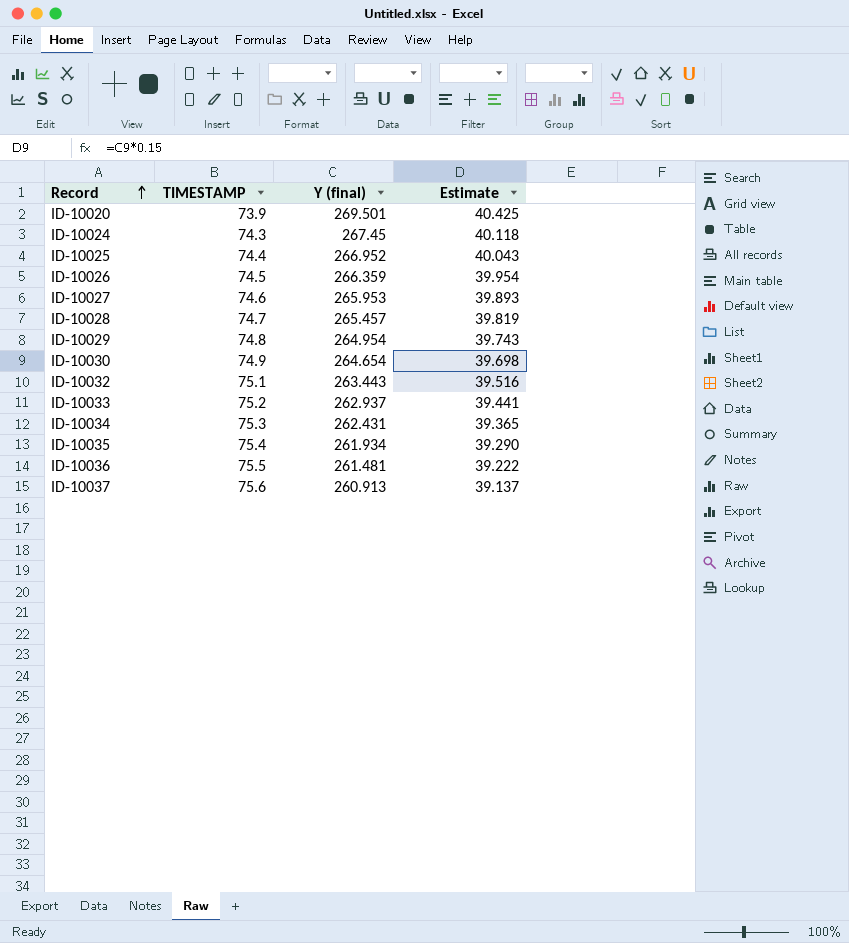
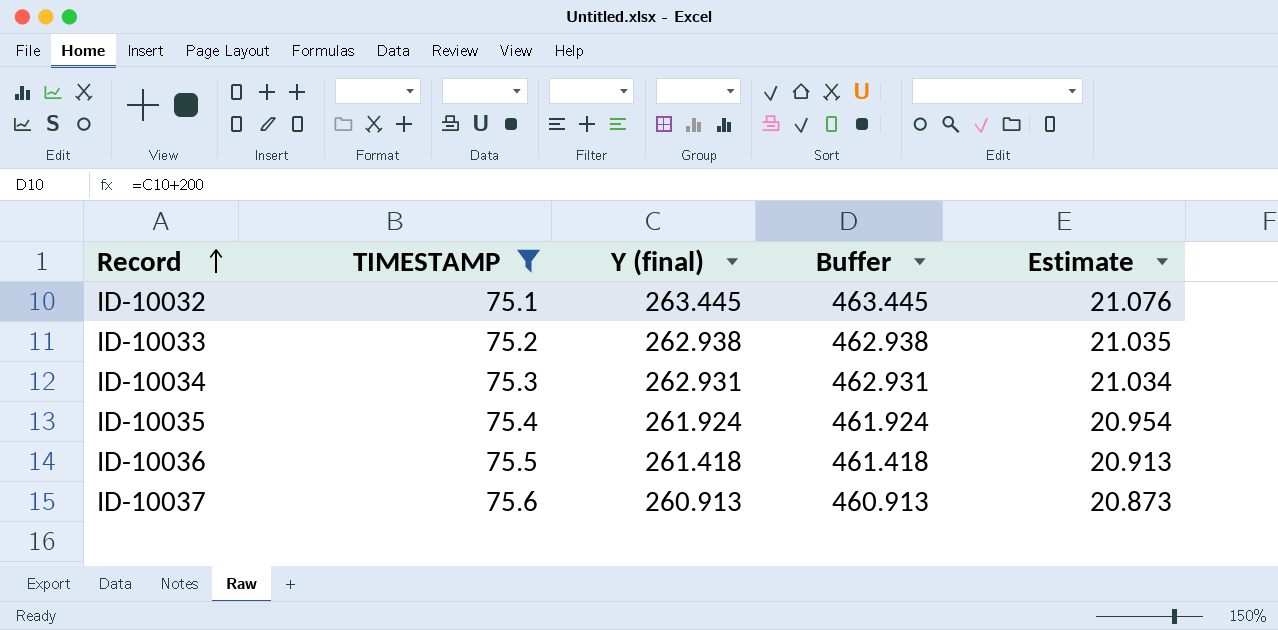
filter: none -> TIMESTAMP >= 75.1
column Buffer | formula: none -> [Y (final)] + 200
column Estimate | formula: [Y (final)] * 0.15 -> [Y (final)] * 0.08
ID-10032 | Y (final): 263.443 -> 263.445
ID-10033 | Y (final): 262.937 -> 262.938
ID-10034 | Y (final): 262.431 -> 262.931
ID-10035 | Y (final): 261.934 -> 261.924
ID-10036 | Y (final): 261.481 -> 261.418

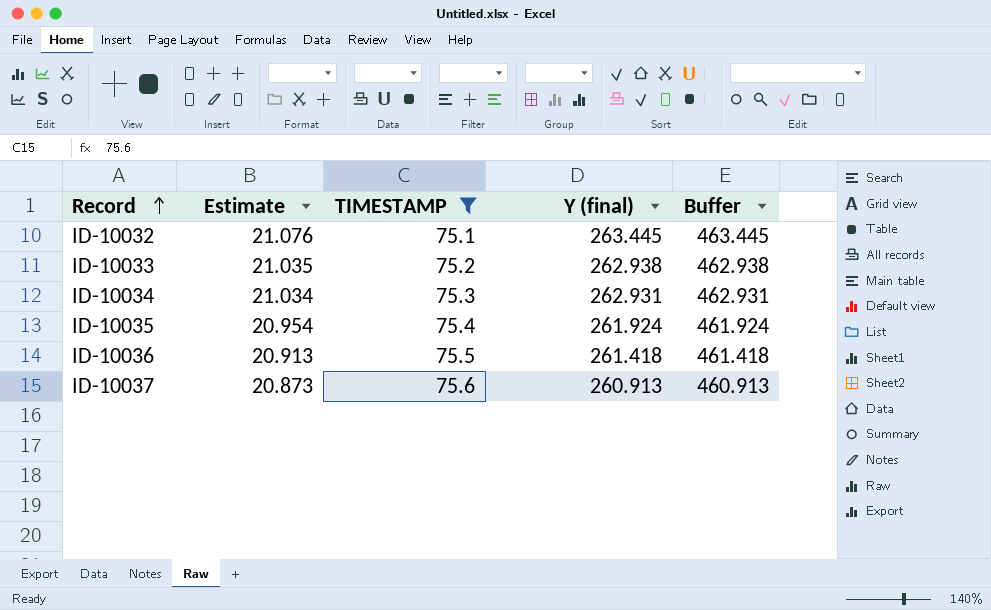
column Estimate | position: 5 -> 2

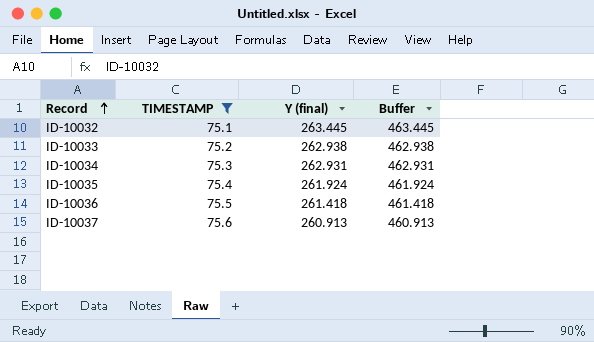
column Estimate | formula: [Y (final)] * 0.08 -> none

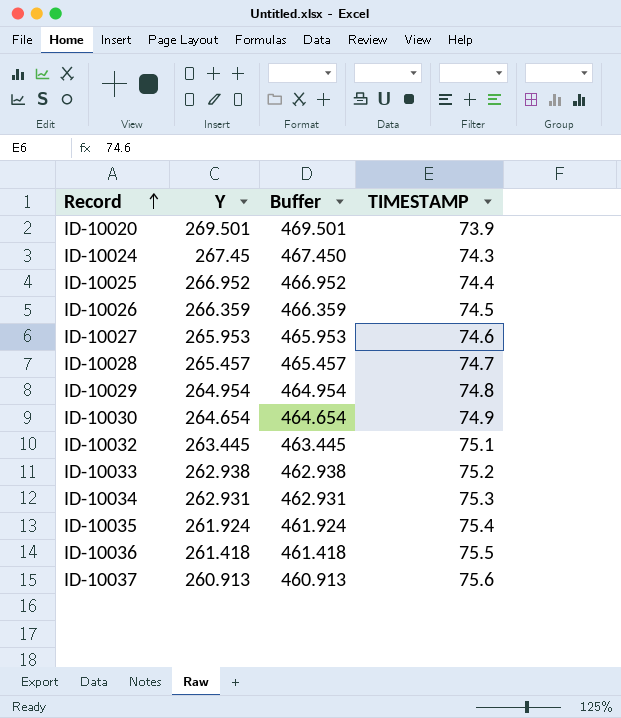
filter: TIMESTAMP >= 75.1 -> none
column name: Y (final) -> Y
column TIMESTAMP | position: 2 -> 4

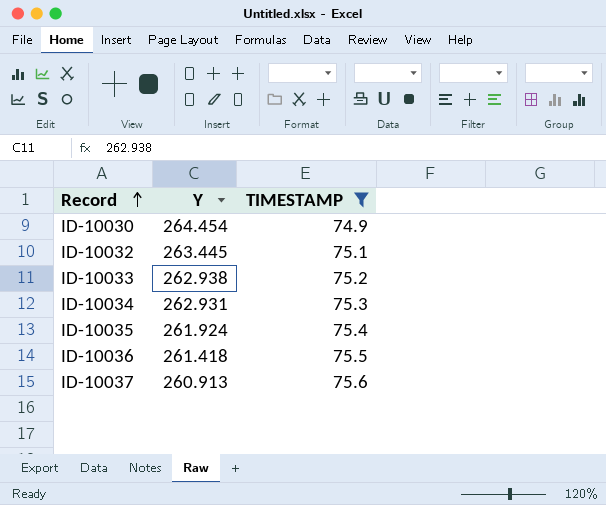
filter: none -> TIMESTAMP >= 74.9
column Buffer | formula: [Y] + 200 -> none
ID-10030 | Y: 264.654 -> 264.454

